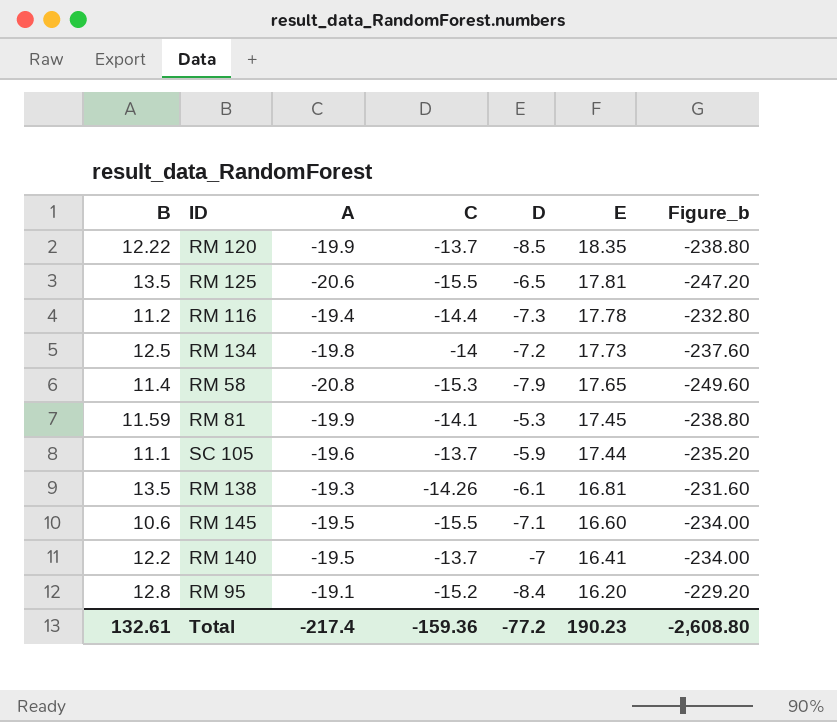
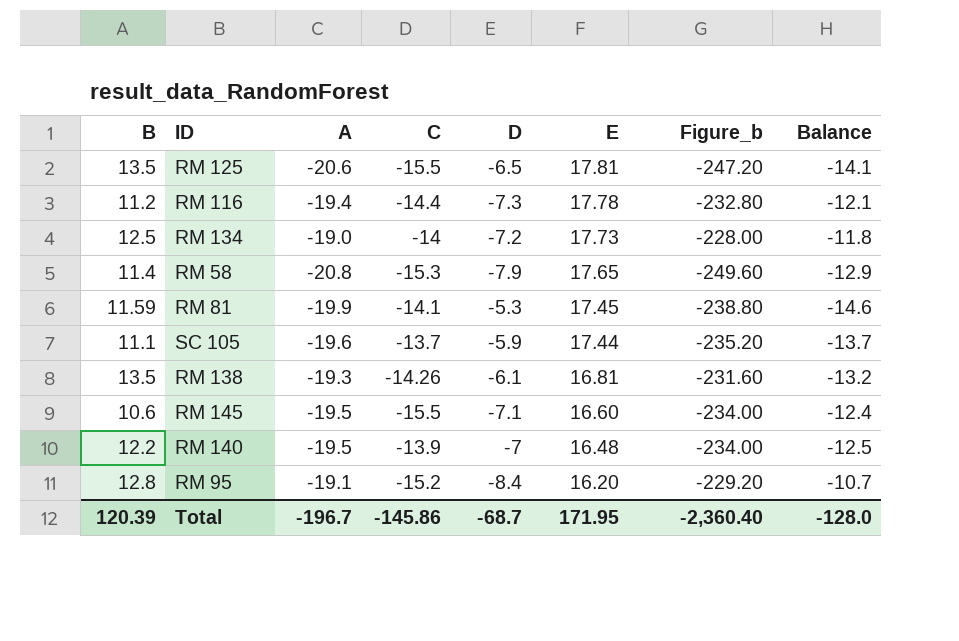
column Balance | formula: none -> [A] - [D]
row RM 120: 12.22 | -19.9 | -13.7 | -8.5 | 18.35 | -238.80 -> none
RM 134 | A: -19.8 -> -19.0
RM 134 | Figure_b: -237.60 -> -228.00
RM 140 | C: -13.7 -> -13.9
RM 140 | E: 16.41 -> 16.48
Total | B: 132.61 -> 120.39
Total | A: -217.4 -> -196.7
Total | C: -159.36 -> -145.86
Total | D: -77.2 -> -68.7
Total | E: 190.23 -> 171.95
Total | Figure_b: -2,608.80 -> -2,360.40

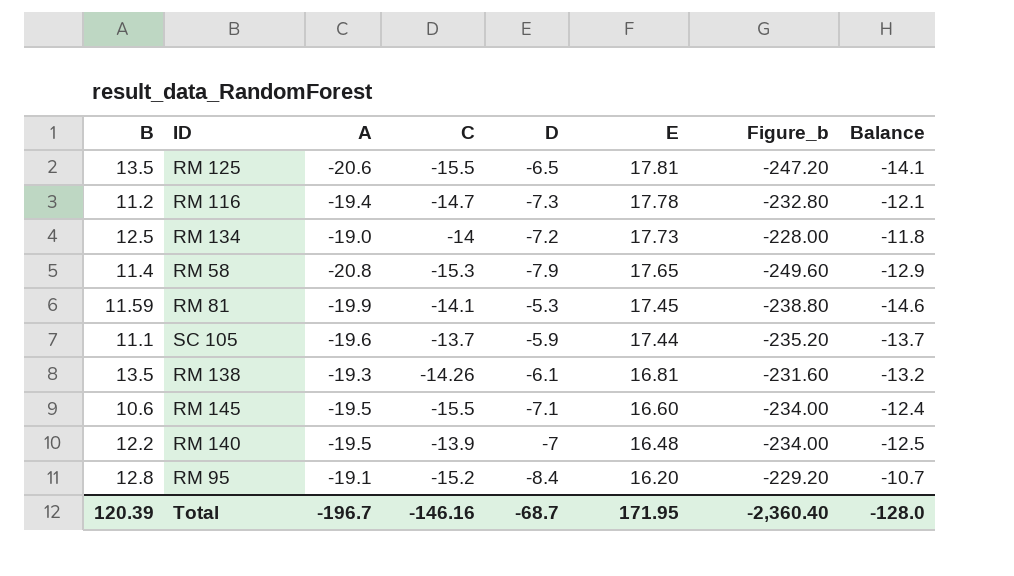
RM 116 | C: -14.4 -> -14.7
Total | C: -145.86 -> -146.16

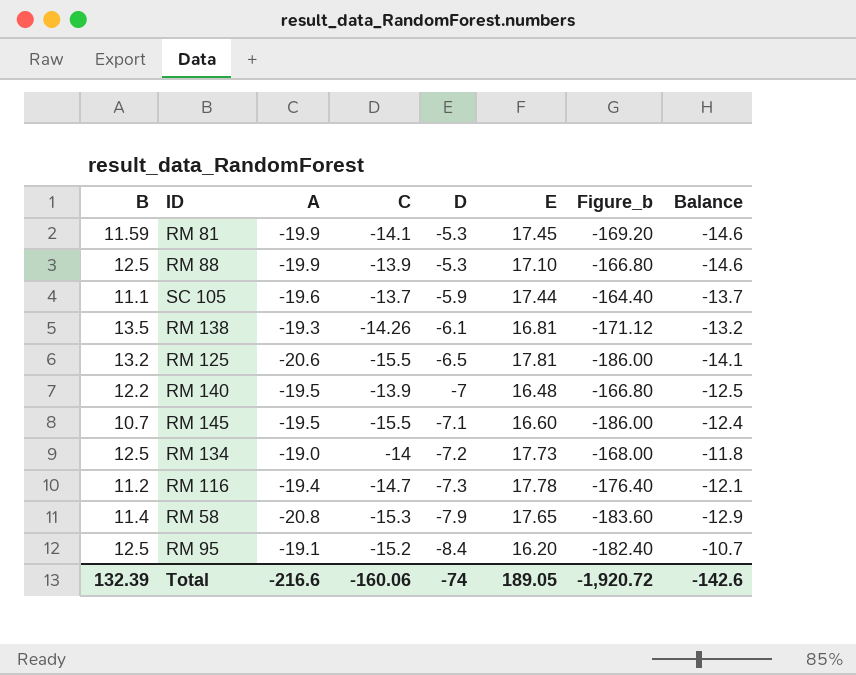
row order: E descending -> D descending
column Figure_b | formula: [A] * 12 -> [C] * 12
row RM 88: none -> 12.5 | -19.9 | -13.9 | -5.3 | 17.10 | -166.80 | -14.6
RM 125 | B: 13.5 -> 13.2
RM 145 | B: 10.6 -> 10.7
RM 95 | B: 12.8 -> 12.5
Total | B: 120.39 -> 132.39
Total | A: -196.7 -> -216.6
Total | C: -146.16 -> -160.06
Total | D: -68.7 -> -74
Total | E: 171.95 -> 189.05
Total | Figure_b: -2,360.40 -> -1,920.72
Total | Balance: -128.0 -> -142.6

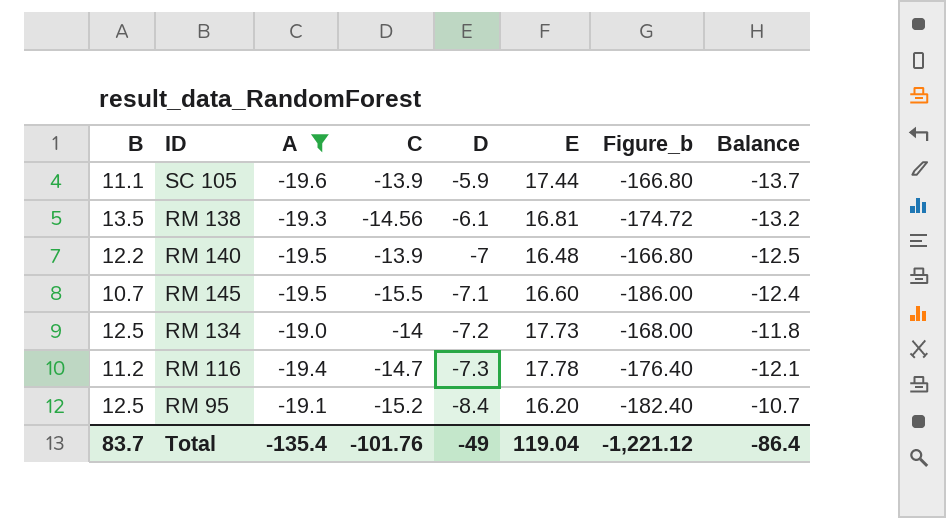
filter: none -> A >= -19.6
SC 105 | C: -13.7 -> -13.9
SC 105 | Figure_b: -164.40 -> -166.80
RM 138 | C: -14.26 -> -14.56
RM 138 | Figure_b: -171.12 -> -174.72
Total | B: 132.39 -> 83.7
Total | A: -216.6 -> -135.4
Total | C: -160.06 -> -101.76
Total | D: -74 -> -49
Total | E: 189.05 -> 119.04
Total | Figure_b: -1,920.72 -> -1,221.12
Total | Balance: -142.6 -> -86.4

